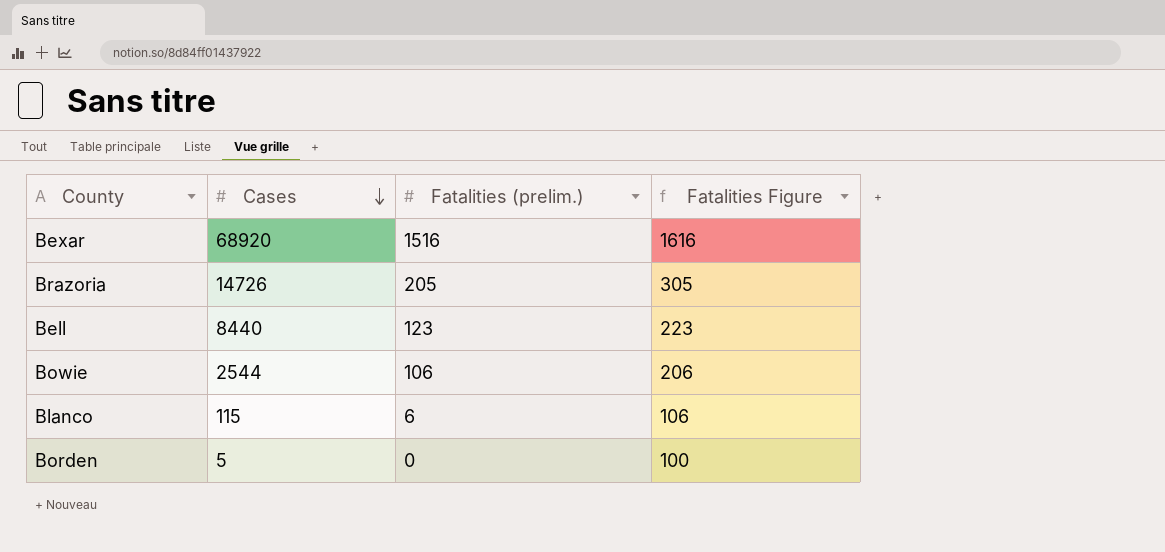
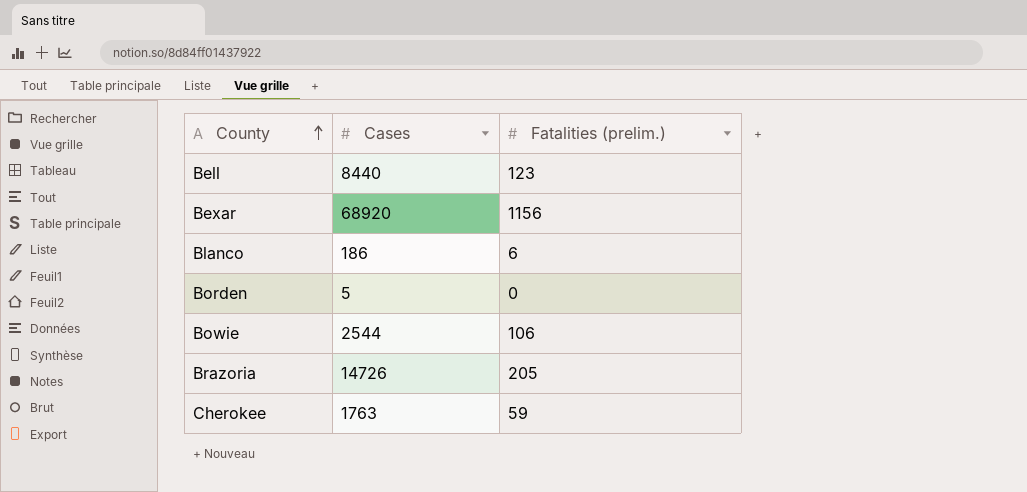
row order: Cases descending -> County ascending
column Fatalities Figure | formula: [Fatalities (prelim.)] + 100 -> none
Bexar | Fatalities (prelim.): 1516 -> 1156
Blanco | Cases: 115 -> 186
row Cherokee: none -> 1763 | 59

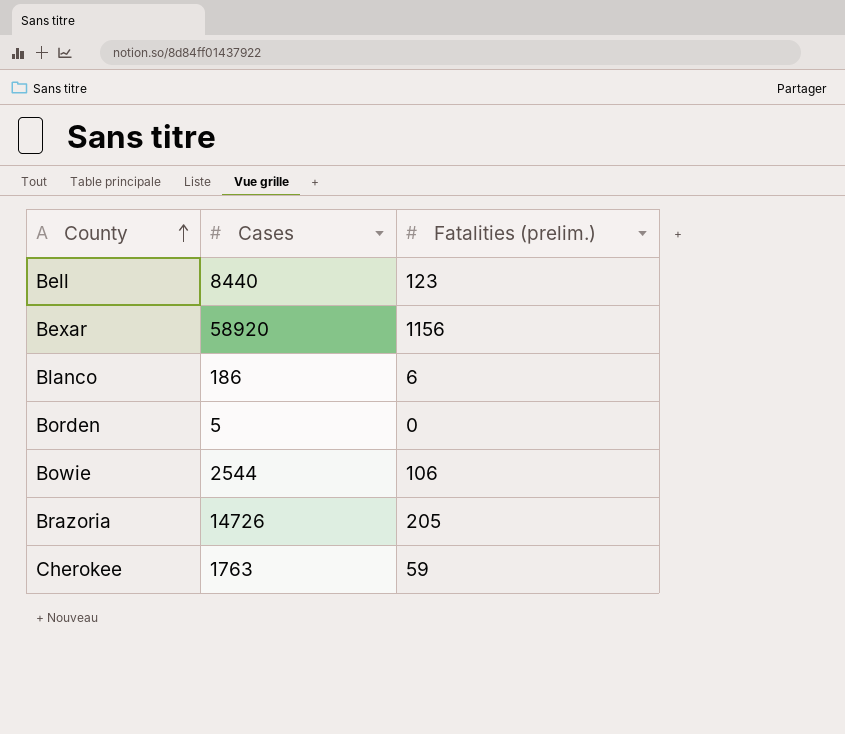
Bexar | Cases: 68920 -> 58920

